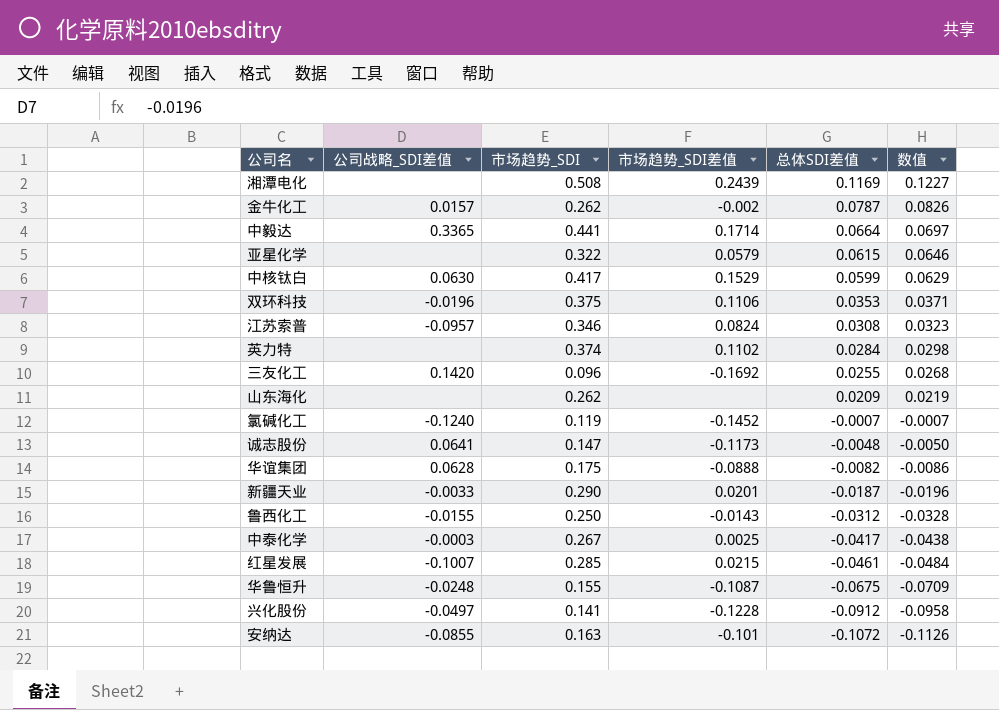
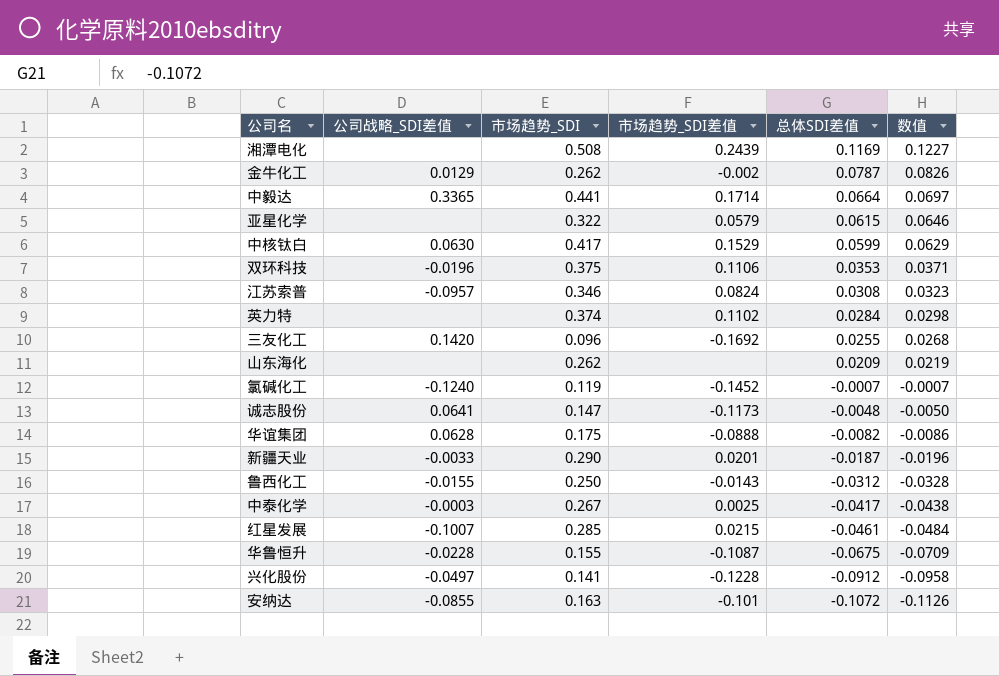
金牛化工 | 公司战略_SDI差值: 0.0157 -> 0.0129
华鲁恒升 | 公司战略_SDI差值: -0.0248 -> -0.0228

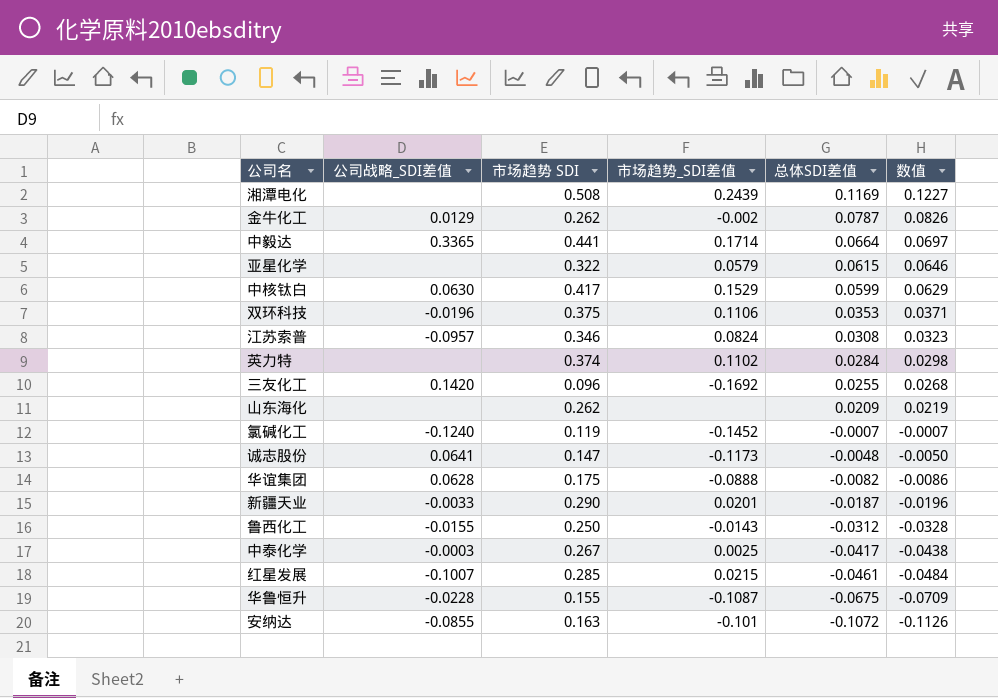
column name: 市场趋势_SDI -> 市场趋势 SDI
row 兴化股份: -0.0497 | 0.141 | -0.1228 | -0.0912 | -0.0958 -> none

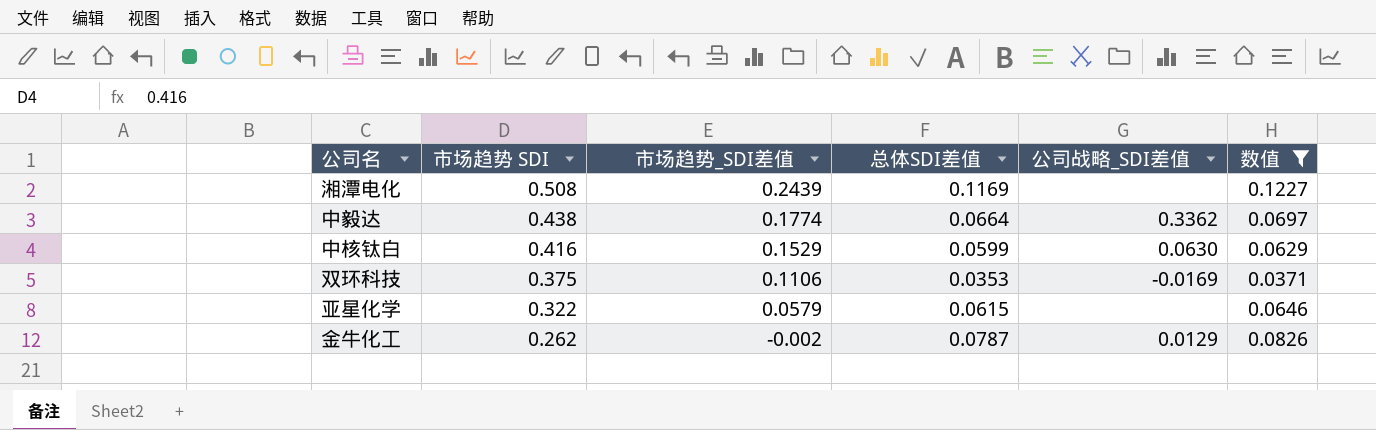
filter: none -> 数值 >= 0.0371
row order: 总体SDI差值 descending -> 市场趋势 SDI descending
column 公司战略_SDI差值 | position: 2 -> 5
中毅达 | 市场趋势 SDI: 0.441 -> 0.438
中毅达 | 市场趋势_SDI差值: 0.1714 -> 0.1774
中毅达 | 公司战略_SDI差值: 0.3365 -> 0.3362
中核钛白 | 市场趋势 SDI: 0.417 -> 0.416
双环科技 | 公司战略_SDI差值: -0.0196 -> -0.0169

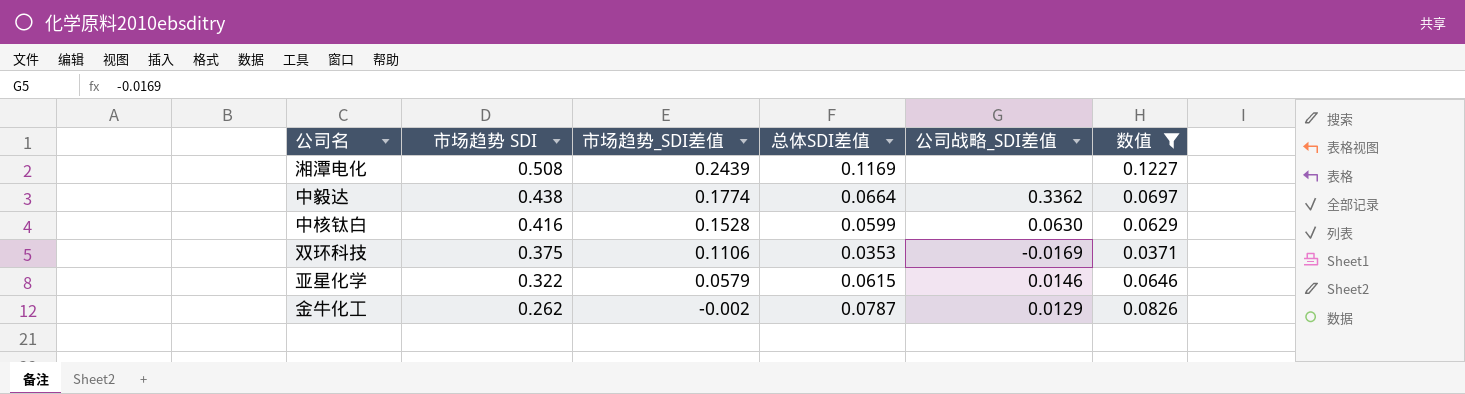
中核钛白 | 市场趋势_SDI差值: 0.1529 -> 0.1528
亚星化学 | 公司战略_SDI差值: none -> 0.0146

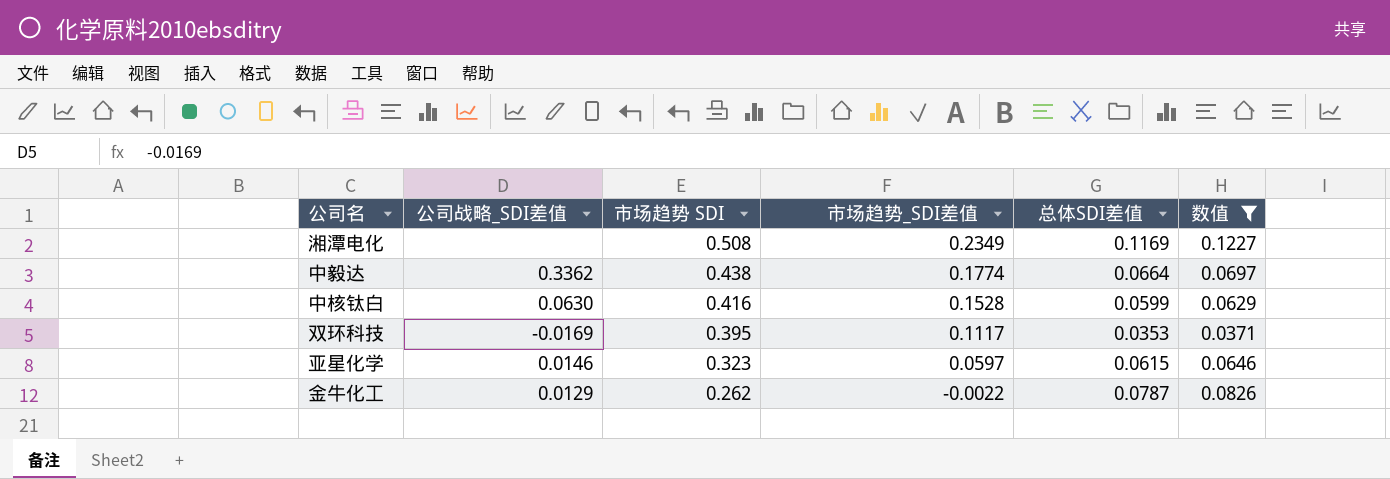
column 公司战略_SDI差值 | position: 5 -> 2
湘潭电化 | 市场趋势_SDI差值: 0.2439 -> 0.2349
双环科技 | 市场趋势 SDI: 0.375 -> 0.395
双环科技 | 市场趋势_SDI差值: 0.1106 -> 0.1117
亚星化学 | 市场趋势 SDI: 0.322 -> 0.323
亚星化学 | 市场趋势_SDI差值: 0.0579 -> 0.0597
金牛化工 | 市场趋势_SDI差值: -0.002 -> -0.0022

